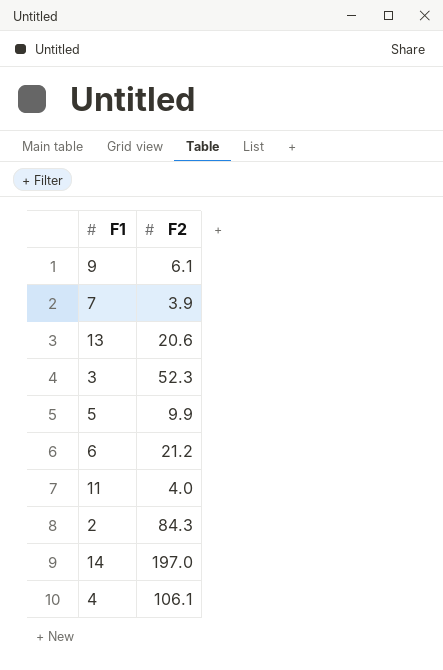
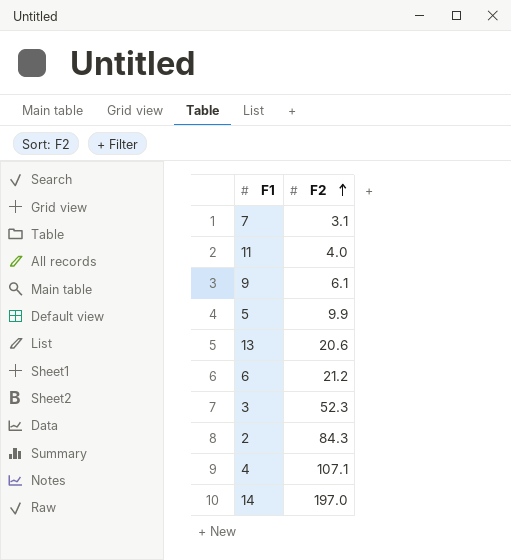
row order: none -> F2 ascending
7 | F2: 3.9 -> 3.1
4 | F2: 106.1 -> 107.1

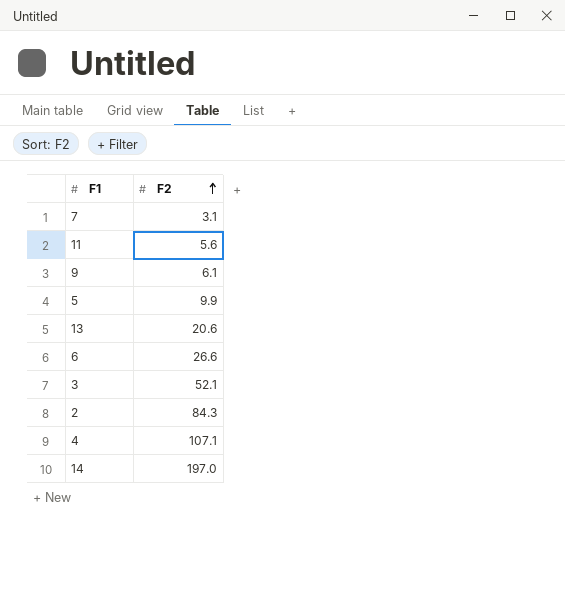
11 | F2: 4.0 -> 5.6
6 | F2: 21.2 -> 26.6
3 | F2: 52.3 -> 52.1

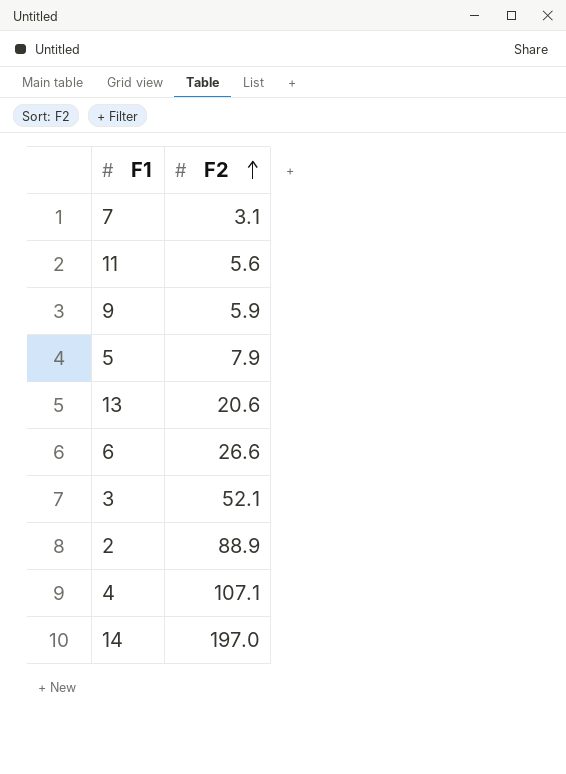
9 | F2: 6.1 -> 5.9
5 | F2: 9.9 -> 7.9
2 | F2: 84.3 -> 88.9

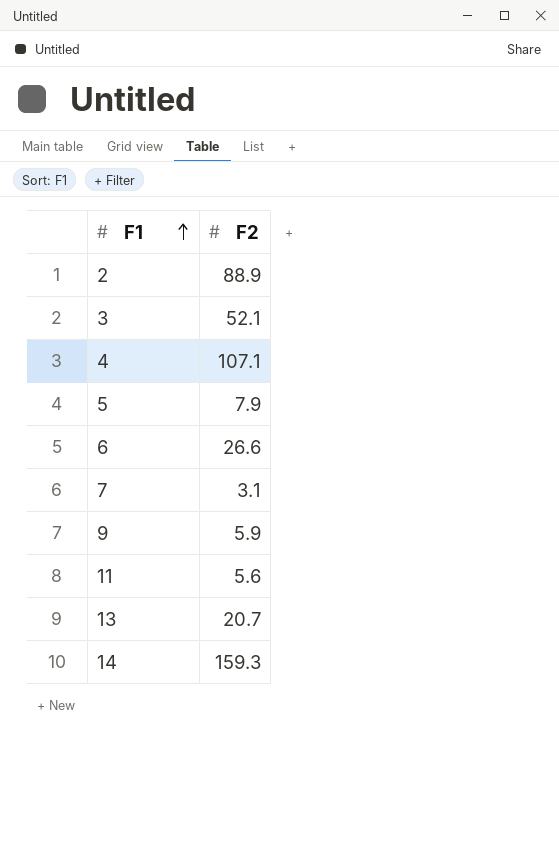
row order: F2 ascending -> F1 ascending
13 | F2: 20.6 -> 20.7
14 | F2: 197.0 -> 159.3

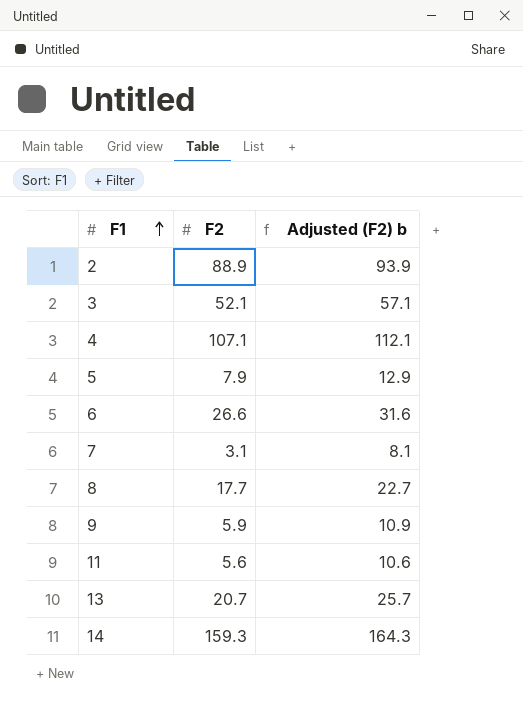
column Adjusted (F2) b | formula: none -> [F2] + 5
row 8: none -> 17.7 | 22.7

